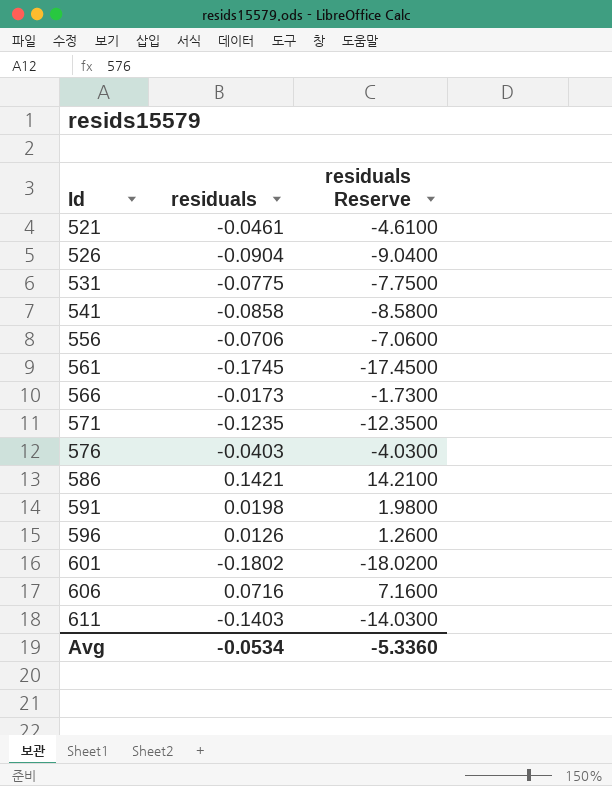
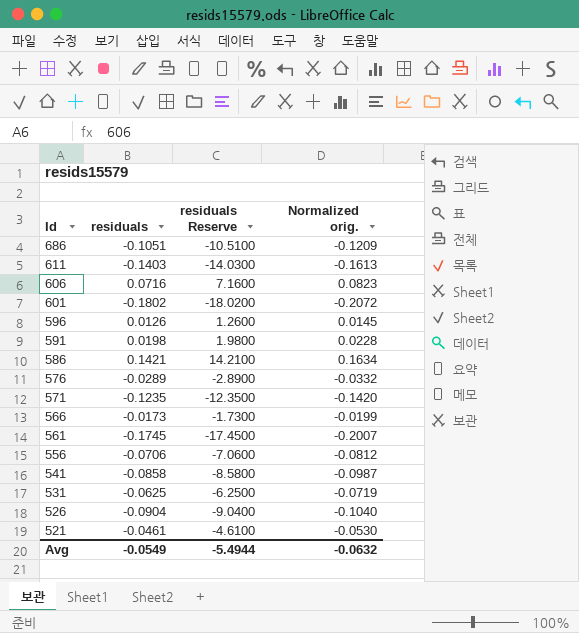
row order: Id ascending -> Id descending
column Normalized orig. | formula: none -> [residuals] * 1.15
row 686: none -> -0.1051 | -10.5100 | -0.1209
576 | residuals: -0.0403 -> -0.0289
576 | residuals Reserve: -4.0300 -> -2.8900
531 | residuals: -0.0775 -> -0.0625
531 | residuals Reserve: -7.7500 -> -6.2500
Avg | residuals: -0.0534 -> -0.0549
Avg | residuals Reserve: -5.3360 -> -5.4944

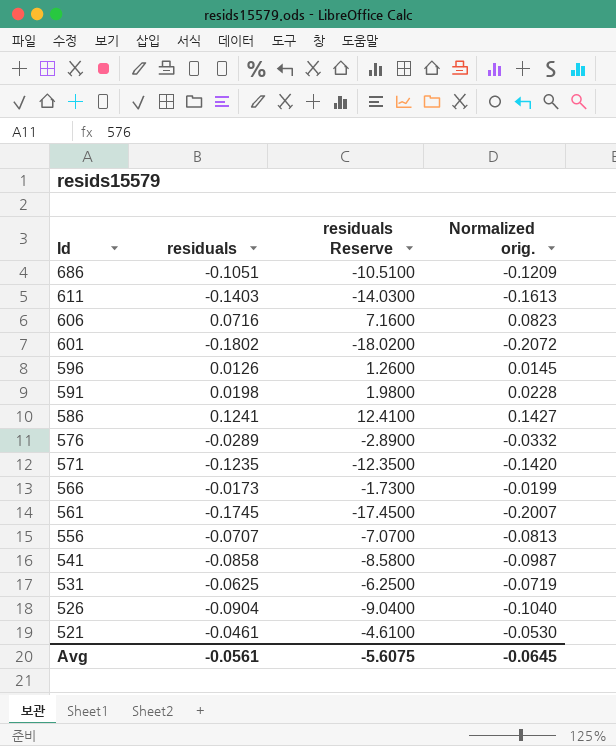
586 | residuals: 0.1421 -> 0.1241
586 | residuals Reserve: 14.2100 -> 12.4100
586 | Normalized orig.: 0.1634 -> 0.1427
556 | residuals: -0.0706 -> -0.0707
556 | residuals Reserve: -7.0600 -> -7.0700
556 | Normalized orig.: -0.0812 -> -0.0813
Avg | residuals: -0.0549 -> -0.0561
Avg | residuals Reserve: -5.4944 -> -5.6075
Avg | Normalized orig.: -0.0632 -> -0.0645

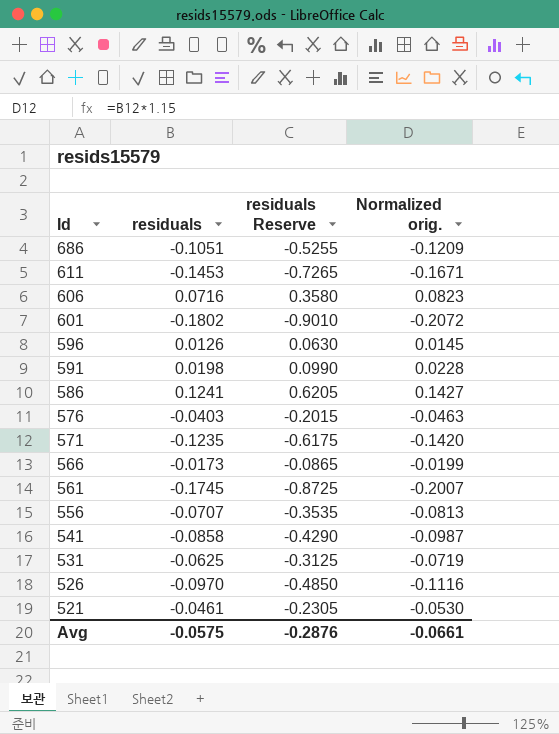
column residuals Reserve | formula: [residuals] * 100 -> [residuals] * 5
611 | residuals: -0.1403 -> -0.1453
611 | Normalized orig.: -0.1613 -> -0.1671
576 | residuals: -0.0289 -> -0.0403
576 | Normalized orig.: -0.0332 -> -0.0463
526 | residuals: -0.0904 -> -0.0970
526 | Normalized orig.: -0.1040 -> -0.1116
Avg | residuals: -0.0561 -> -0.0575
Avg | residuals Reserve: -5.6075 -> -0.2876
Avg | Normalized orig.: -0.0645 -> -0.0661

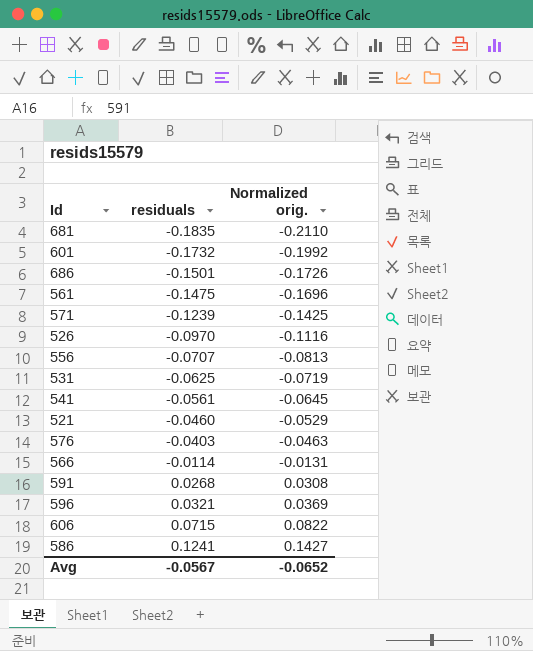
row order: Id descending -> residuals ascending
column residuals Reserve | formula: [residuals] * 5 -> none
row 611: -0.1453 | -0.7265 | -0.1671 -> none
row 681: none -> -0.1835 | -0.2110
601 | residuals: -0.1802 -> -0.1732
601 | Normalized orig.: -0.2072 -> -0.1992
686 | residuals: -0.1051 -> -0.1501
686 | Normalized orig.: -0.1209 -> -0.1726
561 | residuals: -0.1745 -> -0.1475
561 | Normalized orig.: -0.2007 -> -0.1696
571 | residuals: -0.1235 -> -0.1239
571 | Normalized orig.: -0.1420 -> -0.1425
541 | residuals: -0.0858 -> -0.0561
541 | Normalized orig.: -0.0987 -> -0.0645
521 | residuals: -0.0461 -> -0.0460
521 | Normalized orig.: -0.0530 -> -0.0529
566 | residuals: -0.0173 -> -0.0114
566 | Normalized orig.: -0.0199 -> -0.0131
591 | residuals: 0.0198 -> 0.0268
591 | Normalized orig.: 0.0228 -> 0.0308
596 | residuals: 0.0126 -> 0.0321
596 | Normalized orig.: 0.0145 -> 0.0369
606 | residuals: 0.0716 -> 0.0715
606 | Normalized orig.: 0.0823 -> 0.0822
Avg | residuals: -0.0575 -> -0.0567
Avg | Normalized orig.: -0.0661 -> -0.0652

